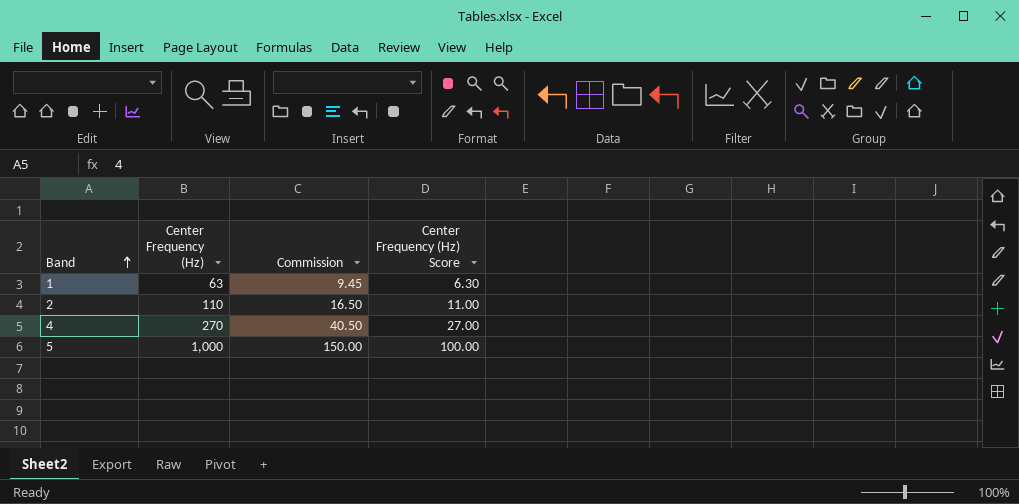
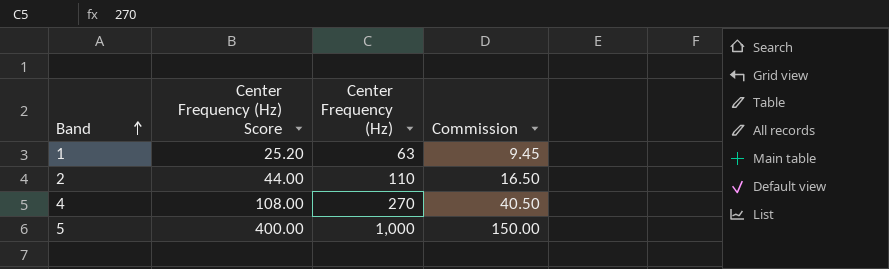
column Center Frequency (Hz) Score | formula: [Center Frequency (Hz)] * 0.1 -> [Center Frequency (Hz)] * 0.4
column Center Frequency (Hz) Score | position: 4 -> 2

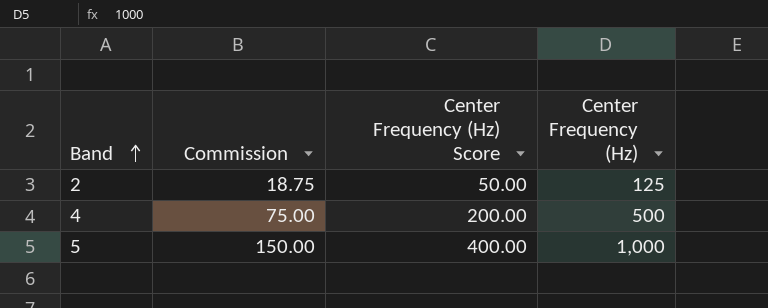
column Commission | position: 4 -> 2
row 1: 25.20 | 63 | 9.45 -> none
2 | Commission: 16.50 -> 18.75
2 | Center Frequency (Hz) Score: 44.00 -> 50.00
2 | Center Frequency (Hz): 110 -> 125
4 | Commission: 40.50 -> 75.00
4 | Center Frequency (Hz) Score: 108.00 -> 200.00
4 | Center Frequency (Hz): 270 -> 500

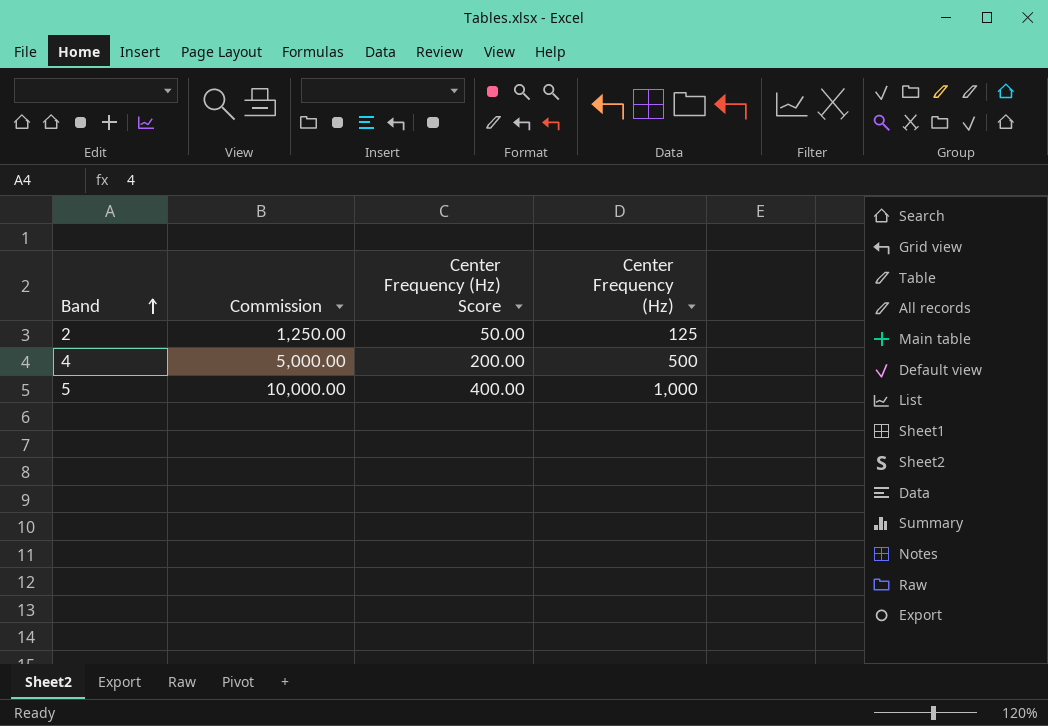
column Commission | formula: [Center Frequency (Hz)] * 0.15 -> [Center Frequency (Hz)] * 10

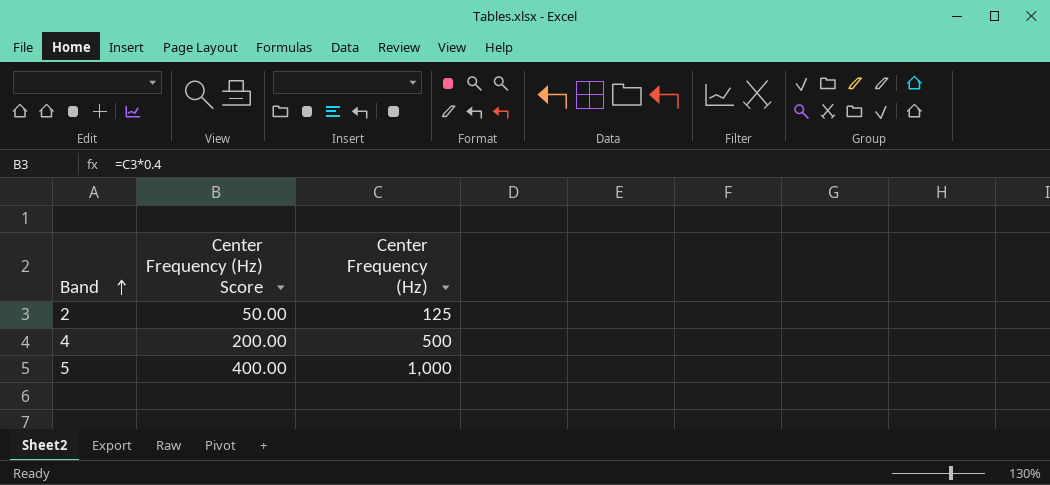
column Commission | formula: [Center Frequency (Hz)] * 10 -> none

